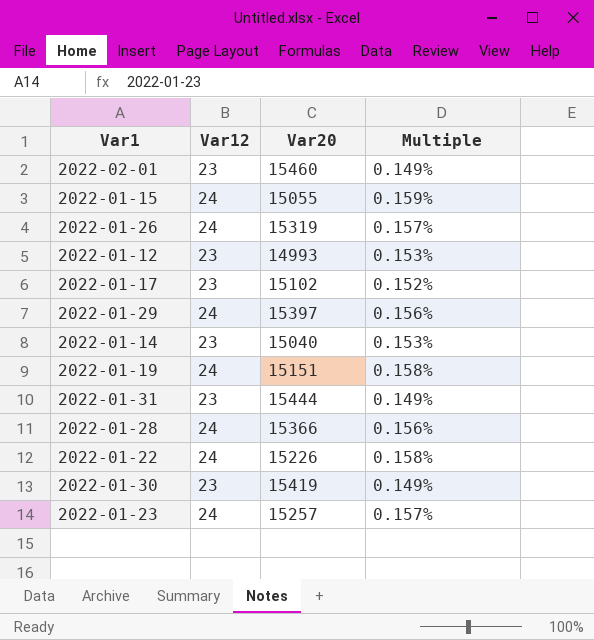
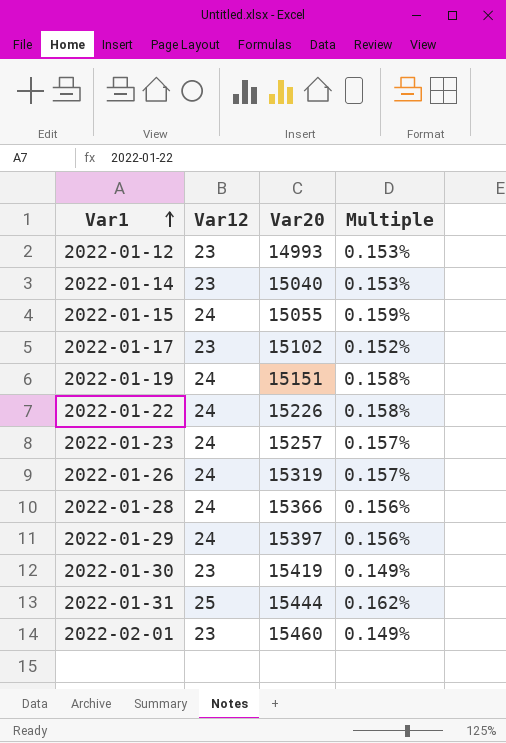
row order: none -> Var1 ascending
2022-01-31 | Var12: 23 -> 25
2022-01-31 | Multiple: 0.149% -> 0.162%

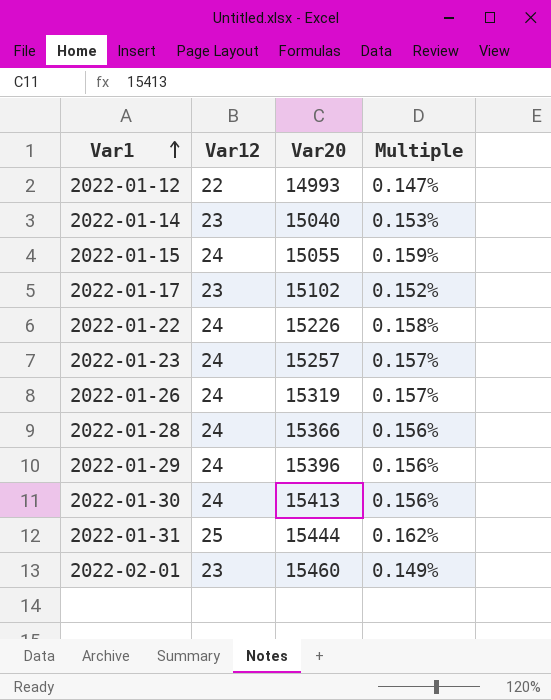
row 2022-01-19: 24 | 15151 | 0.158% -> none
2022-01-12 | Var12: 23 -> 22
2022-01-12 | Multiple: 0.153% -> 0.147%
2022-01-29 | Var20: 15397 -> 15396
2022-01-30 | Var12: 23 -> 24
2022-01-30 | Var20: 15419 -> 15413
2022-01-30 | Multiple: 0.149% -> 0.156%

